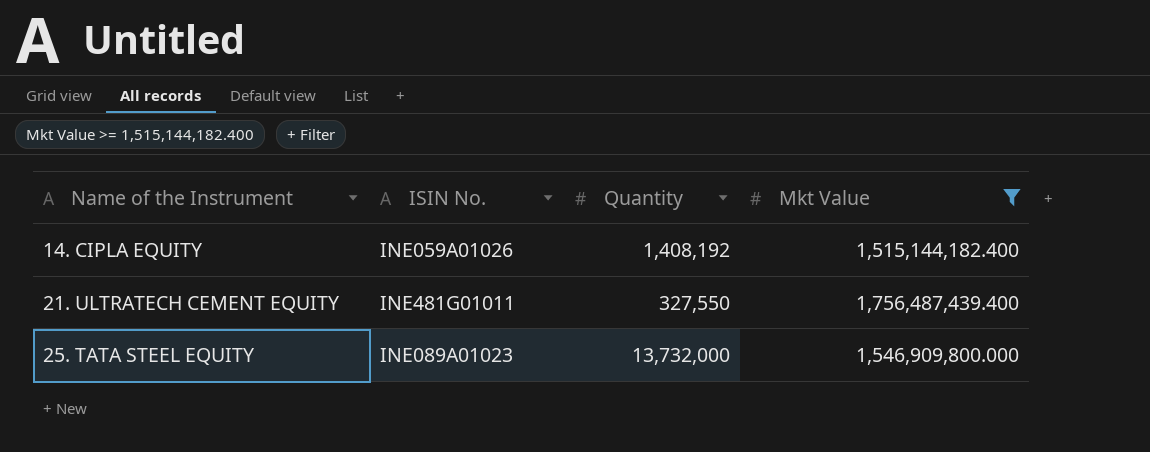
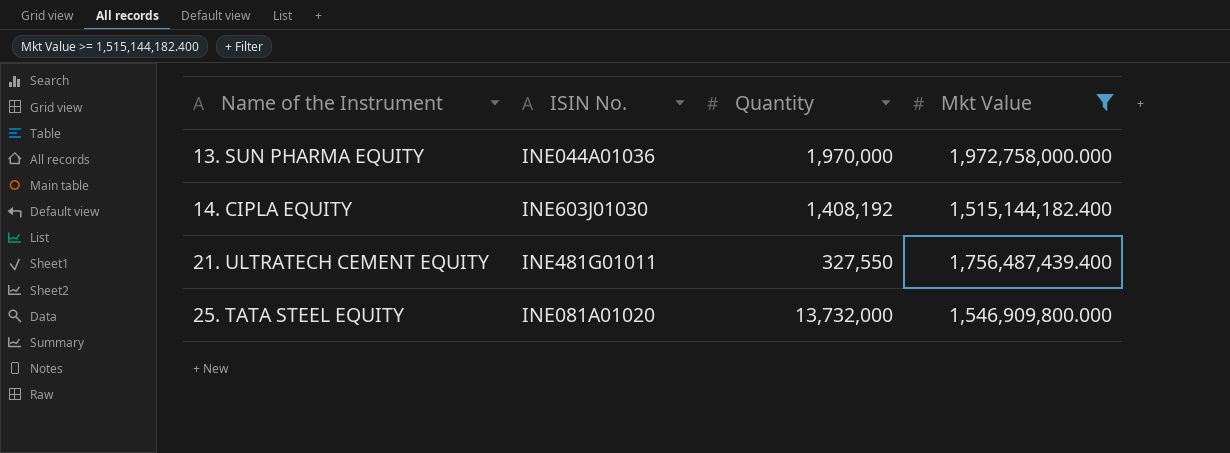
row 13. SUN PHARMA EQUITY: none -> INE044A01036 | 1,970,000 | 1,972,758,000.000
14. CIPLA EQUITY | ISIN No.: INE059A01026 -> INE603J01030
25. TATA STEEL EQUITY | ISIN No.: INE089A01023 -> INE081A01020

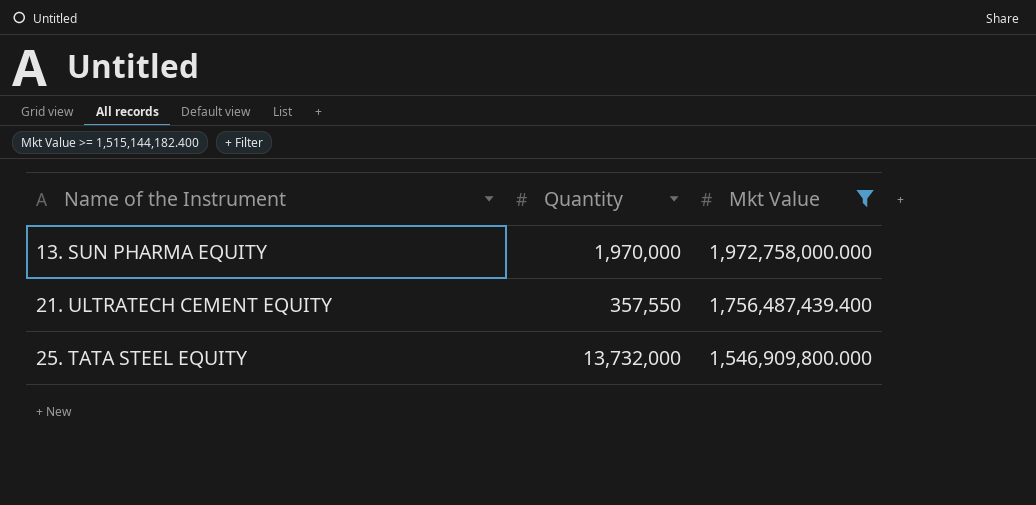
column ISIN No. | position: 2 -> none
row 14. CIPLA EQUITY: INE603J01030 | 1,408,192 | 1,515,144,182.400 -> none
21. ULTRATECH CEMENT EQUITY | Quantity: 327,550 -> 357,550

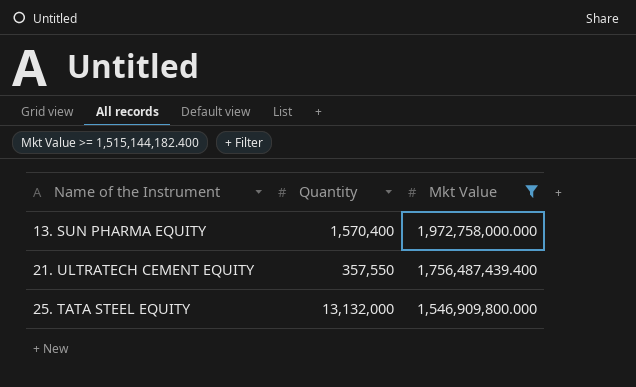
13. SUN PHARMA EQUITY | Quantity: 1,970,000 -> 1,570,400
25. TATA STEEL EQUITY | Quantity: 13,732,000 -> 13,132,000

